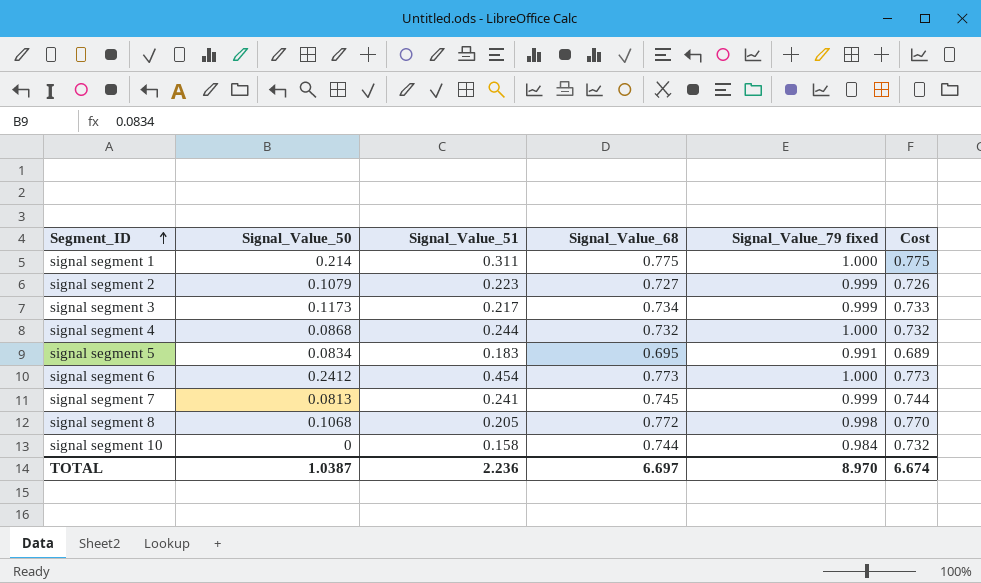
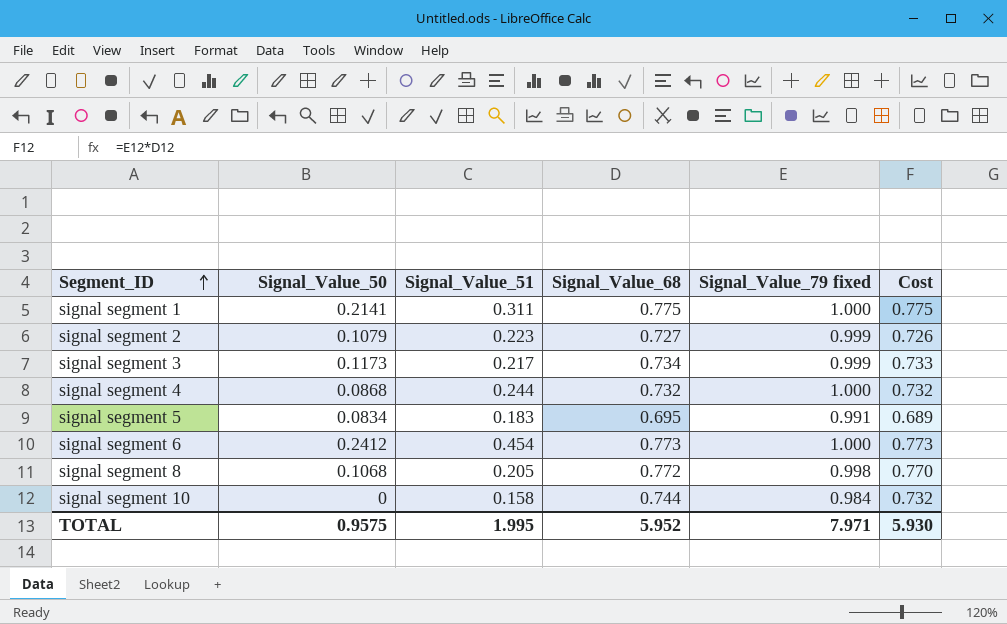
row signal segment 7: 0.0813 | 0.241 | 0.745 | 0.999 | 0.744 -> none
signal segment 1 | Signal_Value_50: 0.214 -> 0.2141
TOTAL | Signal_Value_50: 1.0387 -> 0.9575
TOTAL | Signal_Value_51: 2.236 -> 1.995
TOTAL | Signal_Value_68: 6.697 -> 5.952
TOTAL | Signal_Value_79 fixed: 8.970 -> 7.971
TOTAL | Cost: 6.674 -> 5.930

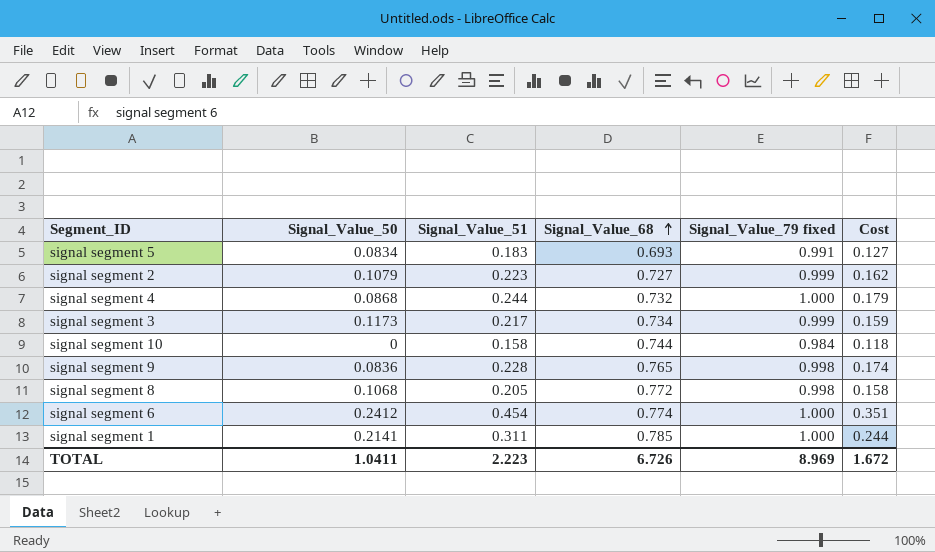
row order: Segment_ID ascending -> Signal_Value_68 ascending
column Cost | formula: [Signal_Value_68] * [Signal_Value_79 fixed] -> [Signal_Value_51] * [Signal_Value_68]
signal segment 5 | Signal_Value_68: 0.695 -> 0.693
row signal segment 9: none -> 0.0836 | 0.228 | 0.765 | 0.998 | 0.174
signal segment 6 | Signal_Value_68: 0.773 -> 0.774
signal segment 1 | Signal_Value_68: 0.775 -> 0.785
TOTAL | Signal_Value_50: 0.9575 -> 1.0411
TOTAL | Signal_Value_51: 1.995 -> 2.223
TOTAL | Signal_Value_68: 5.952 -> 6.726
TOTAL | Signal_Value_79 fixed: 7.971 -> 8.969
TOTAL | Cost: 5.930 -> 1.672

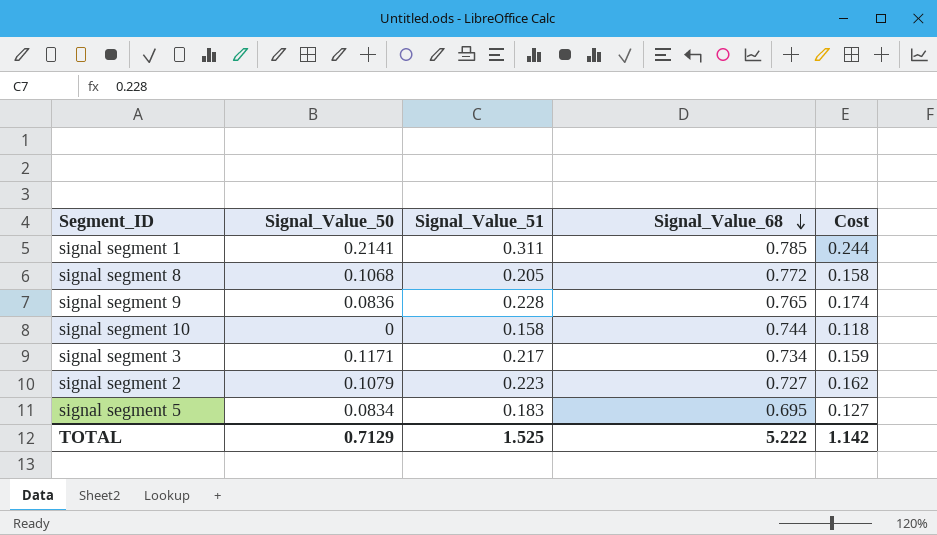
row order: Signal_Value_68 ascending -> Signal_Value_68 descending
column Signal_Value_79 fixed | position: 5 -> none
row signal segment 4: 0.0868 | 0.244 | 0.732 | 1.000 | 0.179 -> none
row signal segment 6: 0.2412 | 0.454 | 0.774 | 1.000 | 0.351 -> none
signal segment 3 | Signal_Value_50: 0.1173 -> 0.1171
signal segment 5 | Signal_Value_68: 0.693 -> 0.695
TOTAL | Signal_Value_50: 1.0411 -> 0.7129
TOTAL | Signal_Value_51: 2.223 -> 1.525
TOTAL | Signal_Value_68: 6.726 -> 5.222
TOTAL | Cost: 1.672 -> 1.142

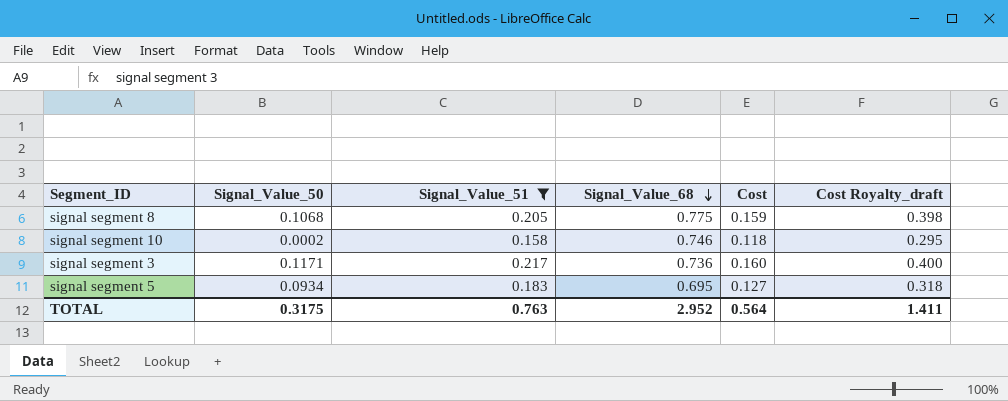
filter: none -> Signal_Value_51 <= 0.217
column Cost Royalty_draft | formula: none -> [Cost] * 2.5
signal segment 8 | Signal_Value_68: 0.772 -> 0.775
signal segment 8 | Cost: 0.158 -> 0.159
signal segment 10 | Signal_Value_50: 0 -> 0.0002
signal segment 10 | Signal_Value_68: 0.744 -> 0.746
signal segment 3 | Signal_Value_68: 0.734 -> 0.736
signal segment 3 | Cost: 0.159 -> 0.160
signal segment 5 | Signal_Value_50: 0.0834 -> 0.0934
TOTAL | Signal_Value_50: 0.7129 -> 0.3175
TOTAL | Signal_Value_51: 1.525 -> 0.763
TOTAL | Signal_Value_68: 5.222 -> 2.952
TOTAL | Cost: 1.142 -> 0.564

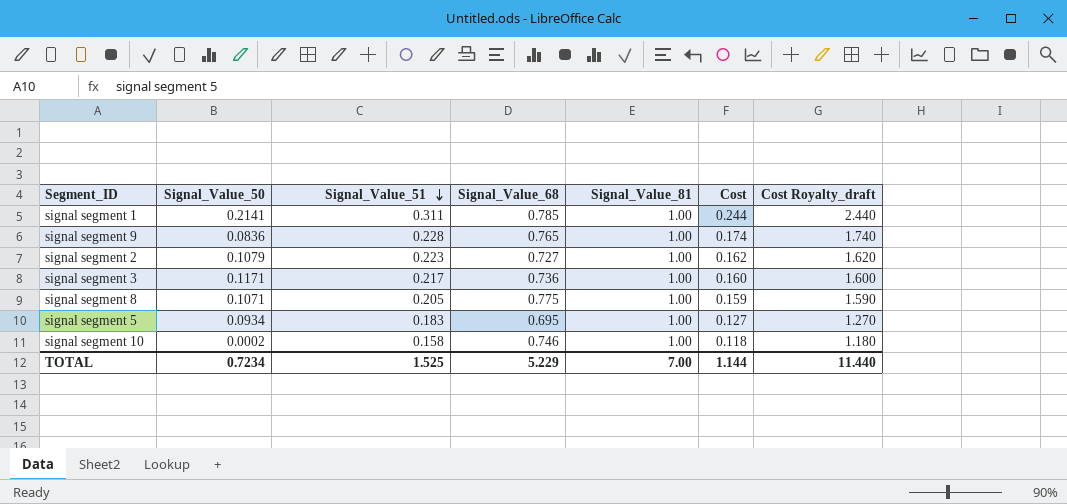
filter: Signal_Value_51 <= 0.217 -> none
row order: Signal_Value_68 descending -> Signal_Value_51 descending
column Signal_Value_81 | position: none -> 5
column Cost Royalty_draft | formula: [Cost] * 2.5 -> [Cost] * 10
signal segment 8 | Signal_Value_50: 0.1068 -> 0.1071
TOTAL | Signal_Value_50: 0.3175 -> 0.7234
TOTAL | Signal_Value_51: 0.763 -> 1.525
TOTAL | Signal_Value_68: 2.952 -> 5.229
TOTAL | Cost: 0.564 -> 1.144
TOTAL | Cost Royalty_draft: 1.411 -> 11.440

